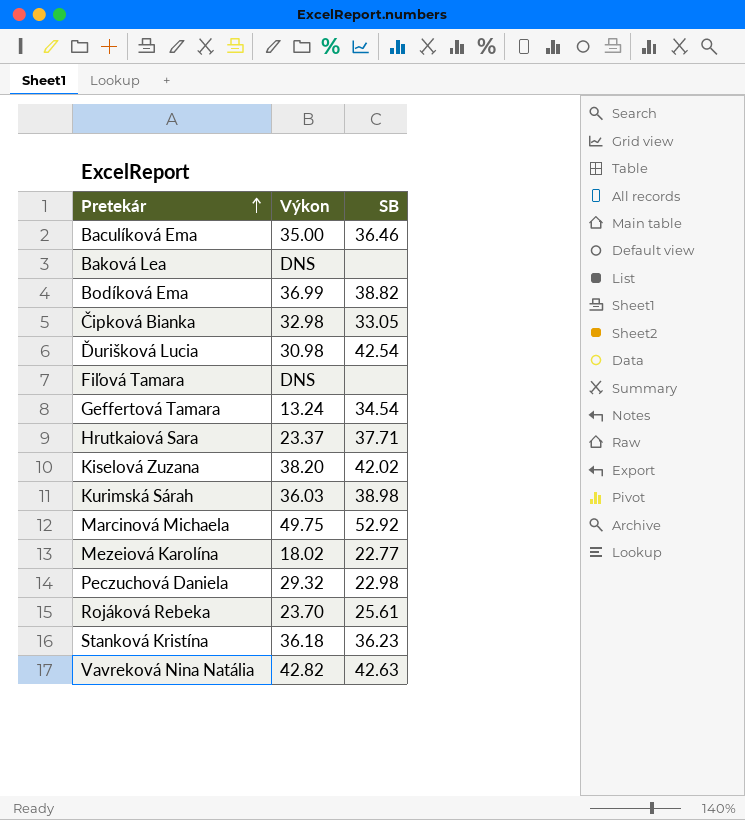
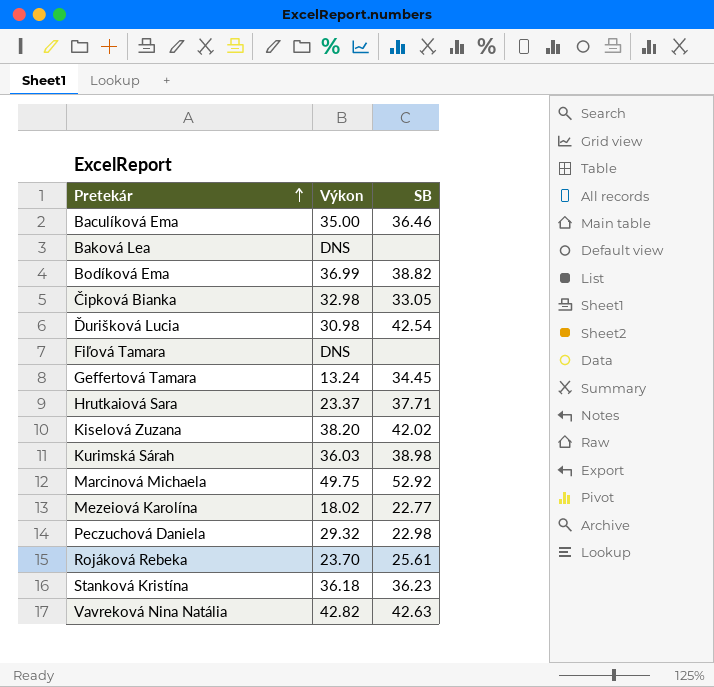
Geffertová Tamara | SB: 34.54 -> 34.45

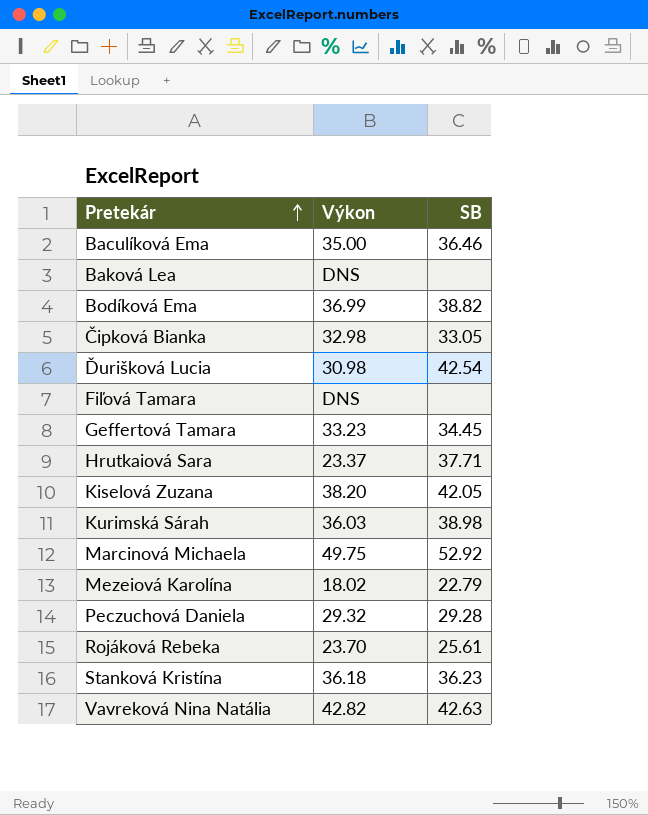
Geffertová Tamara | Výkon: 13.24 -> 33.23
Kiselová Zuzana | SB: 42.02 -> 42.05
Mezeiová Karolína | SB: 22.77 -> 22.79
Peczuchová Daniela | SB: 22.98 -> 29.28

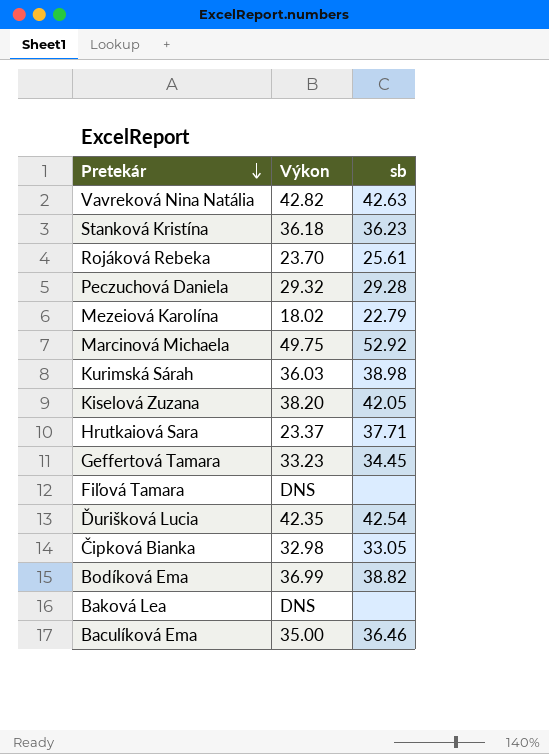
row order: Pretekár ascending -> Pretekár descending
column name: SB -> sb
Ďurišková Lucia | Výkon: 30.98 -> 42.35

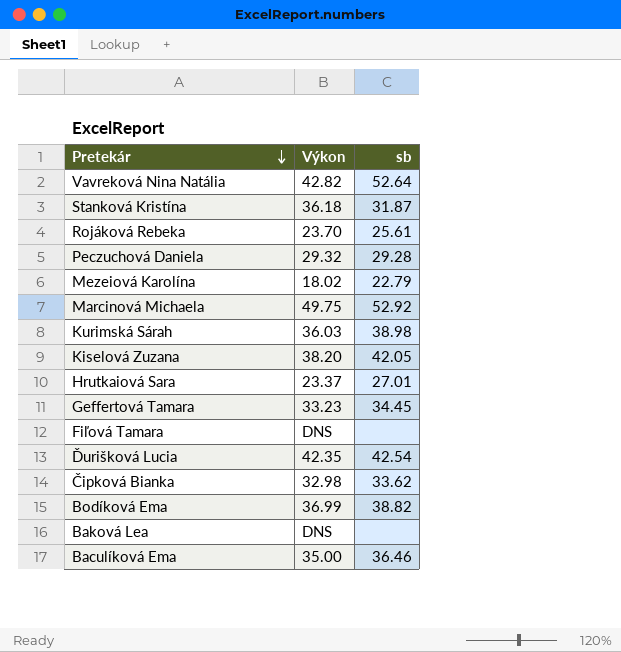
Vavreková Nina Natália | sb: 42.63 -> 52.64
Stanková Kristína | sb: 36.23 -> 31.87
Hrutkaiová Sara | sb: 37.71 -> 27.01
Čipková Bianka | sb: 33.05 -> 33.62

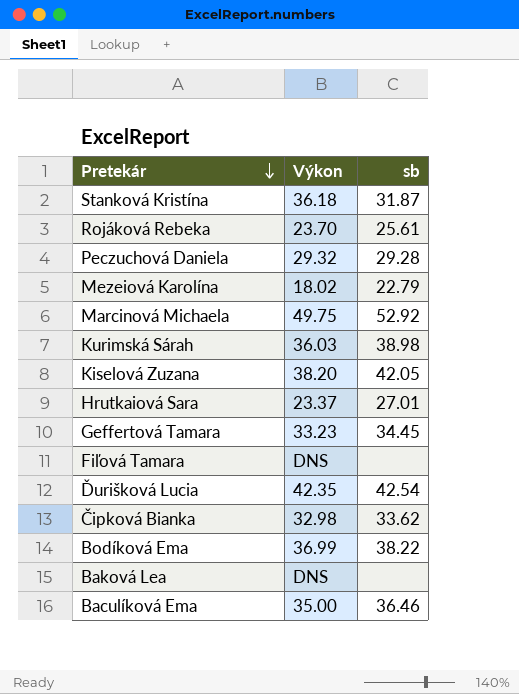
row Vavreková Nina Natália: 42.82 | 52.64 -> none
Bodíková Ema | sb: 38.82 -> 38.22

